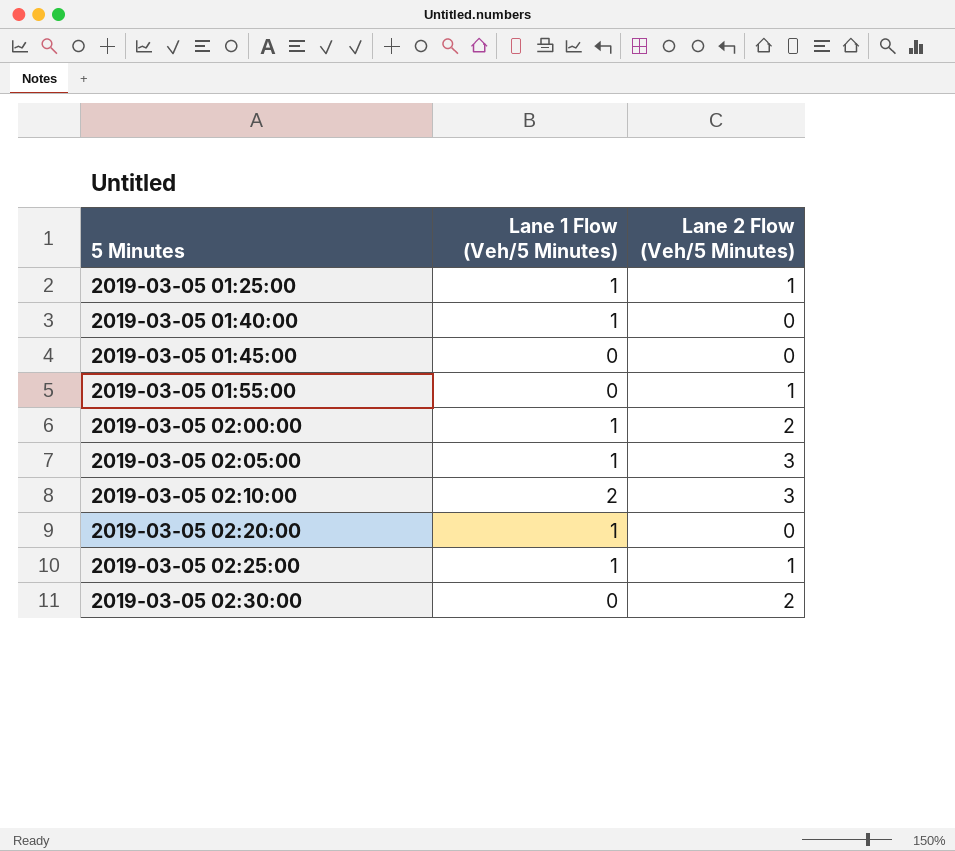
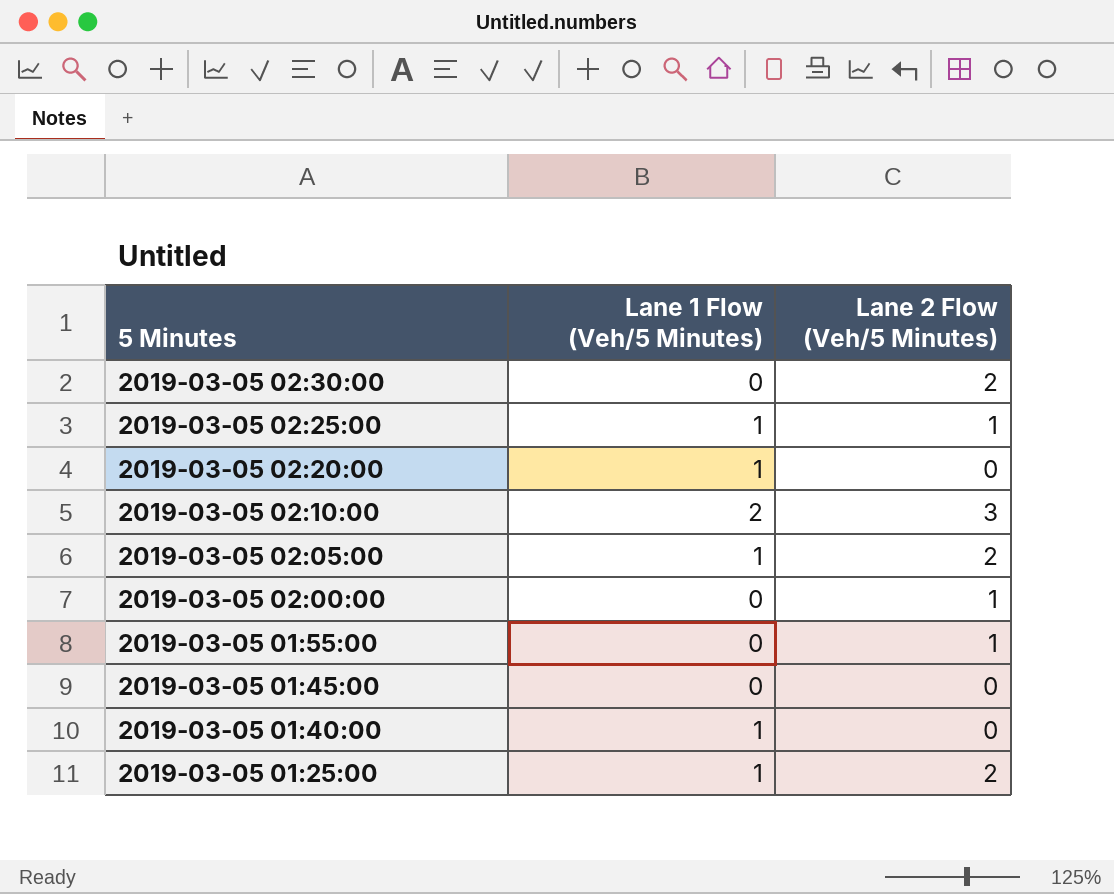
row order: 5 Minutes ascending -> 5 Minutes descending
2019-03-05 02:05:00 | Lane 2 Flow (Veh/5 Minutes): 3 -> 2
2019-03-05 02:00:00 | Lane 1 Flow (Veh/5 Minutes): 1 -> 0
2019-03-05 02:00:00 | Lane 2 Flow (Veh/5 Minutes): 2 -> 1
2019-03-05 01:25:00 | Lane 2 Flow (Veh/5 Minutes): 1 -> 2

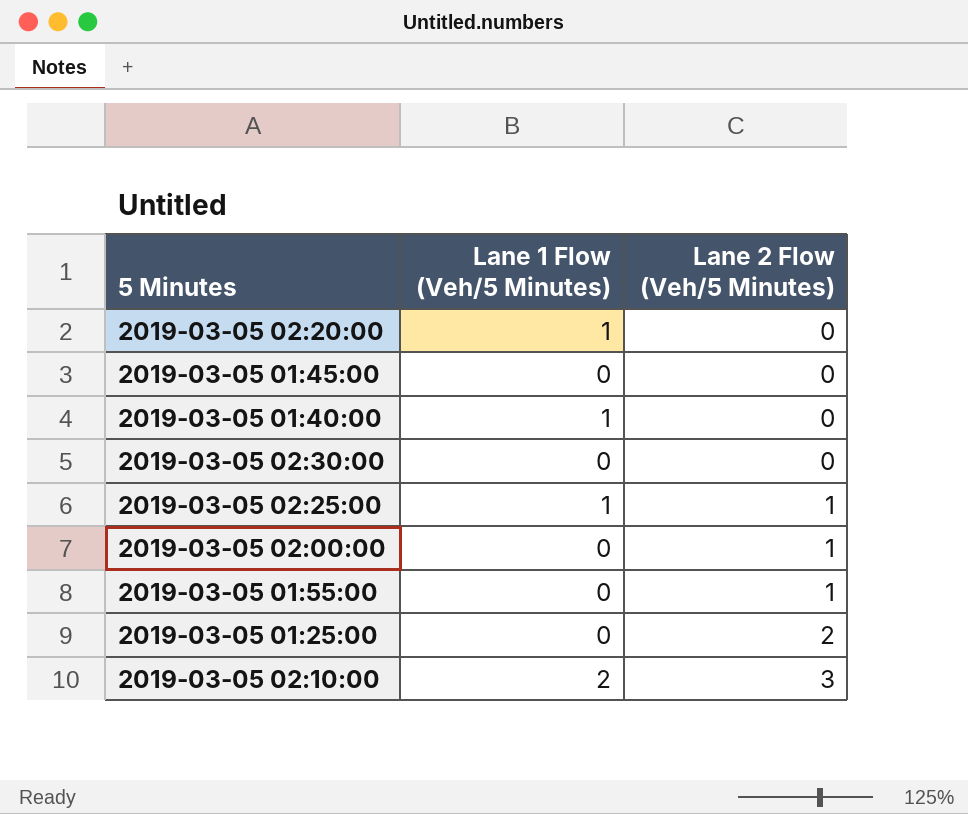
row order: 5 Minutes descending -> Lane 2 Flow (Veh/5 Minutes) ascending
row 2019-03-05 02:05:00: 1 | 2 -> none
2019-03-05 02:30:00 | Lane 2 Flow (Veh/5 Minutes): 2 -> 0
2019-03-05 01:25:00 | Lane 1 Flow (Veh/5 Minutes): 1 -> 0

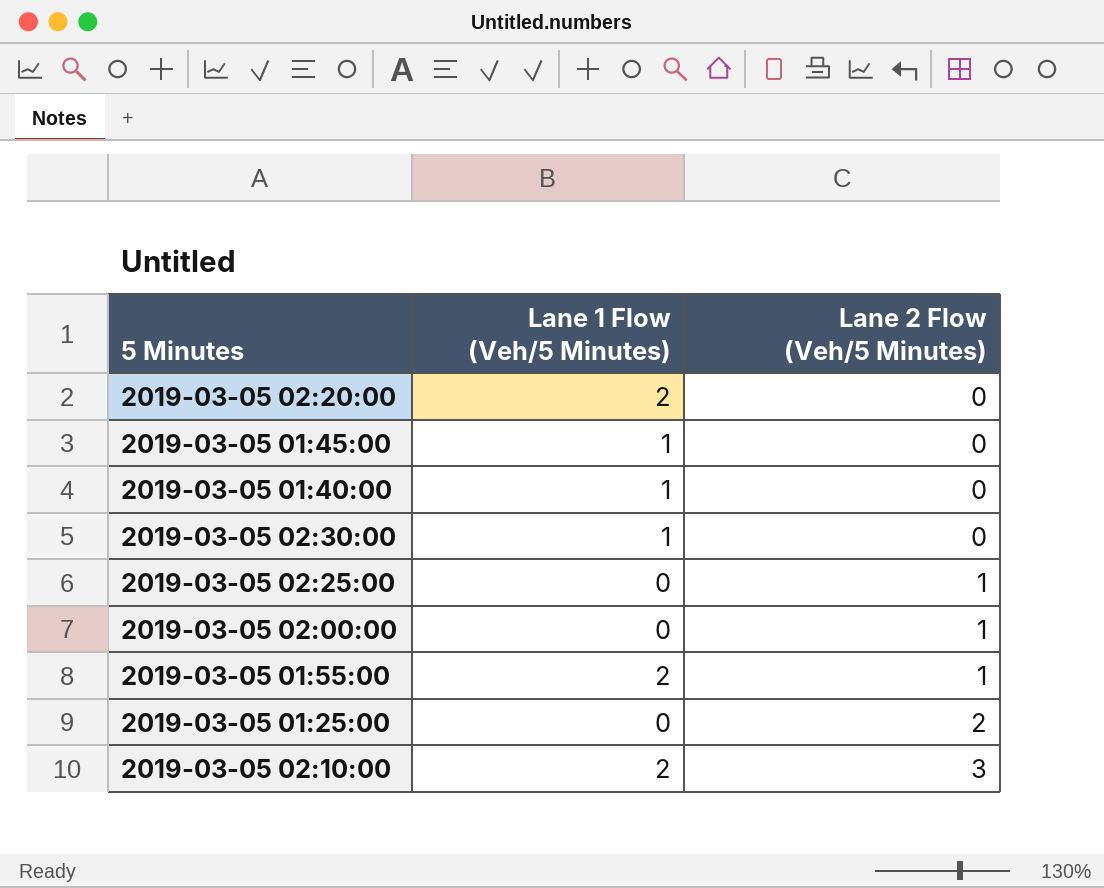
2019-03-05 02:20:00 | Lane 1 Flow (Veh/5 Minutes): 1 -> 2
2019-03-05 01:45:00 | Lane 1 Flow (Veh/5 Minutes): 0 -> 1
2019-03-05 02:30:00 | Lane 1 Flow (Veh/5 Minutes): 0 -> 1
2019-03-05 02:25:00 | Lane 1 Flow (Veh/5 Minutes): 1 -> 0
2019-03-05 01:55:00 | Lane 1 Flow (Veh/5 Minutes): 0 -> 2

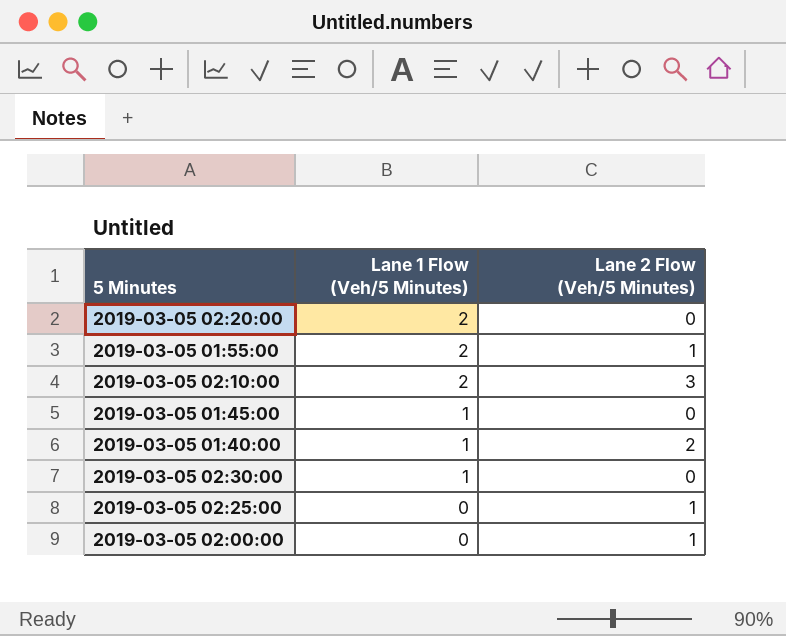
row order: Lane 2 Flow (Veh/5 Minutes) ascending -> Lane 1 Flow (Veh/5 Minutes) descending
row 2019-03-05 01:25:00: 0 | 2 -> none
2019-03-05 01:40:00 | Lane 2 Flow (Veh/5 Minutes): 0 -> 2

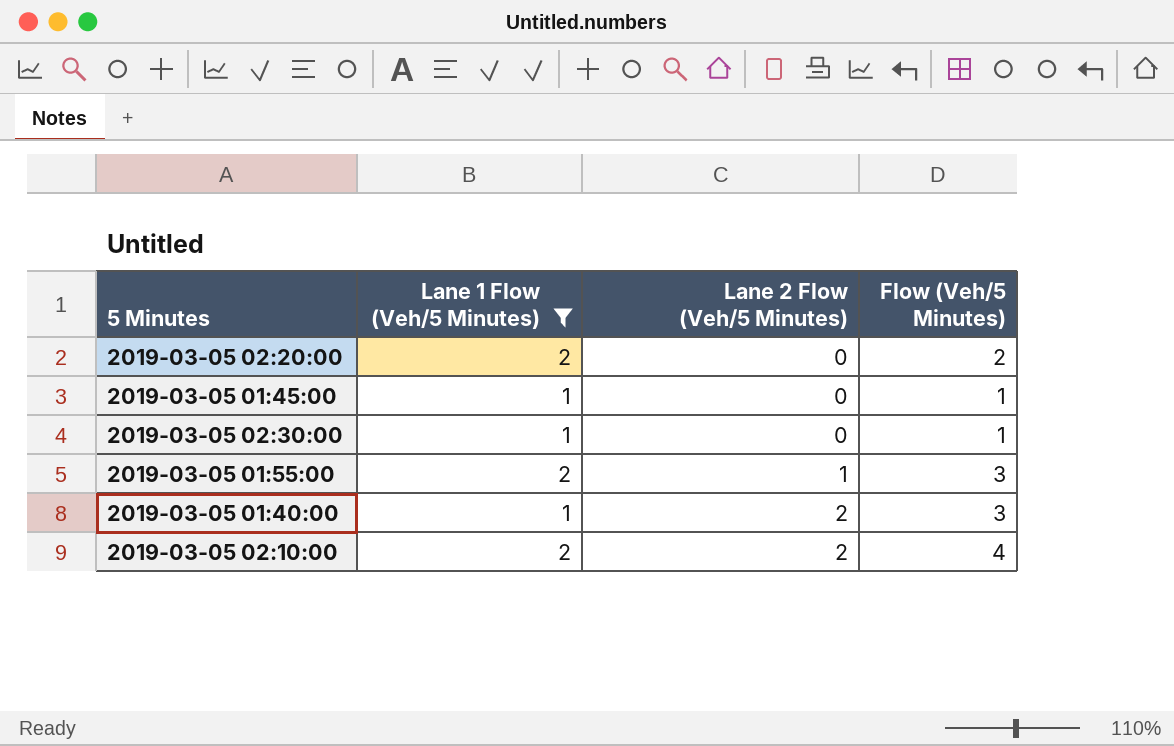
filter: none -> Lane 1 Flow (Veh/5 Minutes) != 0
row order: Lane 1 Flow (Veh/5 Minutes) descending -> Lane 2 Flow (Veh/5 Minutes) ascending
column Flow (Veh/5 Minutes) | formula: none -> [Lane 1 Flow (Veh/5 Minutes)] + [Lane 2 Flow (Veh/5 Minutes)]
2019-03-05 02:10:00 | Lane 2 Flow (Veh/5 Minutes): 3 -> 2

